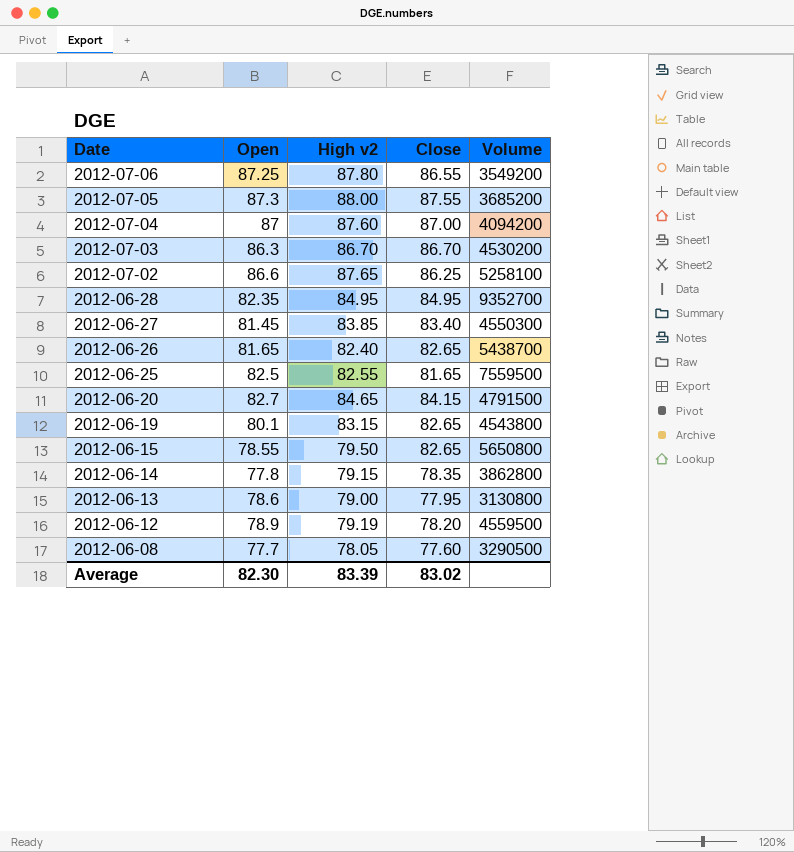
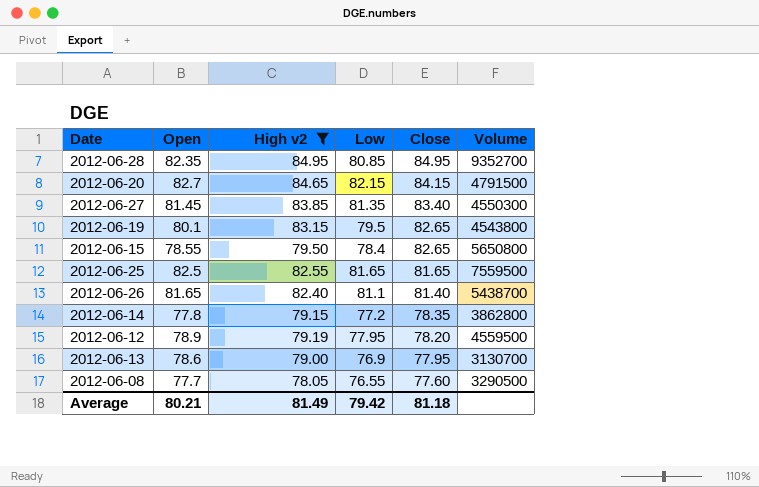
filter: none -> High v2 <= 84.95
row order: Date descending -> Close descending
column Low | position: none -> 4
2012-06-26 | Close: 82.65 -> 81.40
2012-06-13 | Volume: 3130800 -> 3130700
Average | Open: 82.30 -> 80.21
Average | High v2: 83.39 -> 81.49
Average | Close: 83.02 -> 81.18

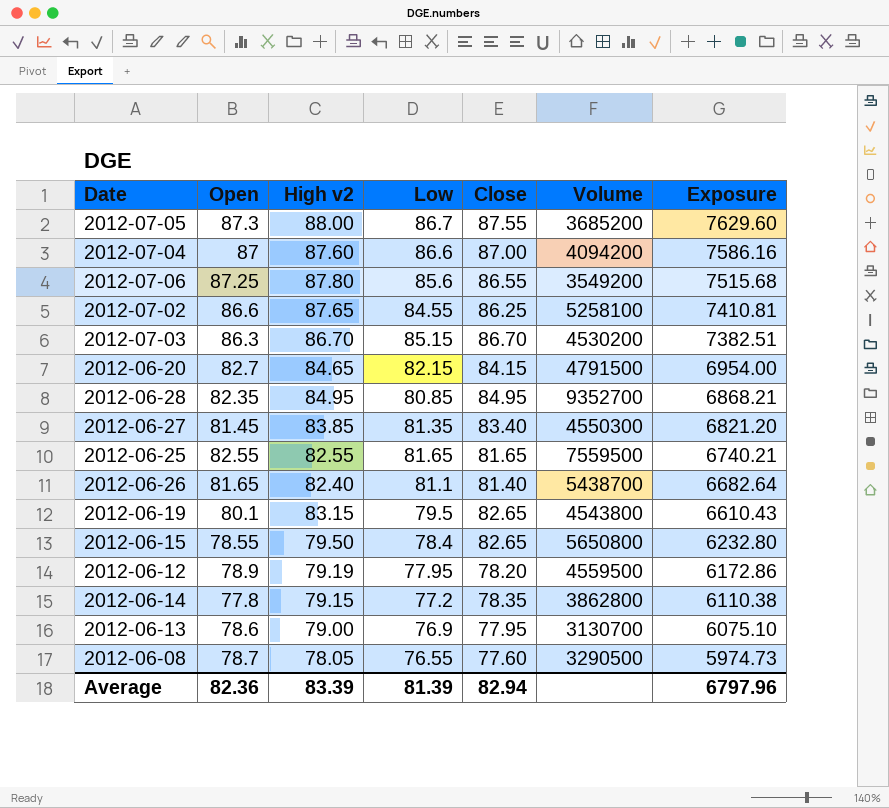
filter: High v2 <= 84.95 -> none
row order: Close descending -> Exposure descending
column Exposure | formula: none -> [High v2] * [Low]
2012-06-25 | Open: 82.5 -> 82.55
2012-06-08 | Open: 77.7 -> 78.7
Average | Open: 80.21 -> 82.36
Average | High v2: 81.49 -> 83.39
Average | Low: 79.42 -> 81.39
Average | Close: 81.18 -> 82.94

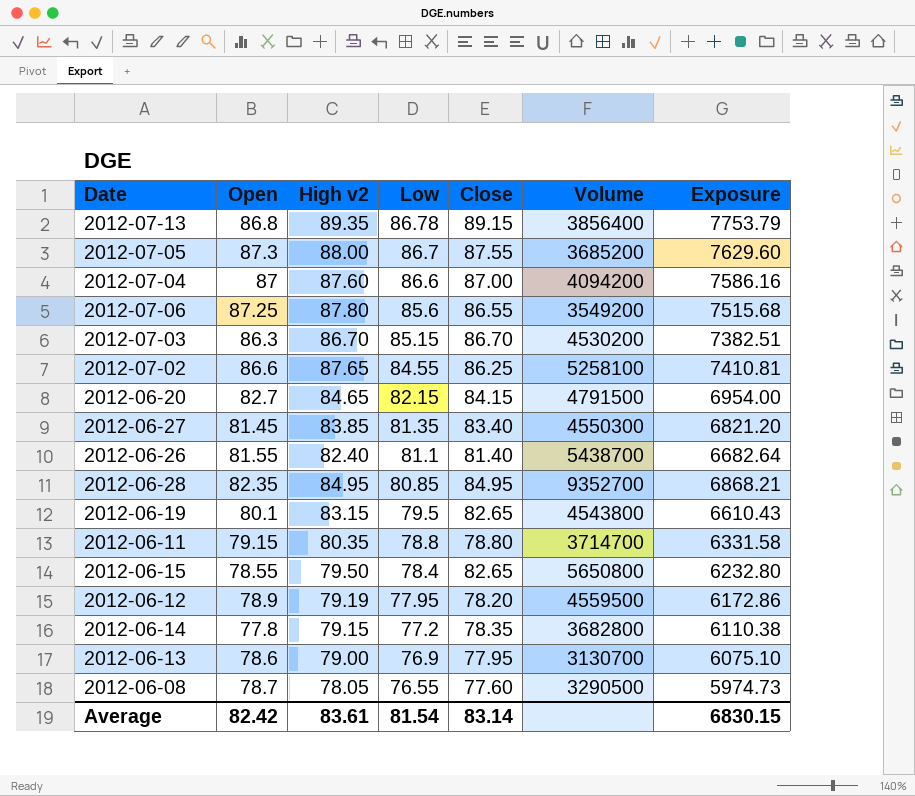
row order: Exposure descending -> Low descending
row 2012-06-25: 82.55 | 82.55 | 81.65 | 81.65 | 7559500 | 6740.21 -> none
row 2012-07-13: none -> 86.8 | 89.35 | 86.78 | 89.15 | 3856400 | 7753.79
2012-06-26 | Open: 81.65 -> 81.55
row 2012-06-11: none -> 79.15 | 80.35 | 78.8 | 78.80 | 3714700 | 6331.58
2012-06-14 | Volume: 3862800 -> 3682800
Average | Open: 82.36 -> 82.42
Average | High v2: 83.39 -> 83.61
Average | Low: 81.39 -> 81.54
Average | Close: 82.94 -> 83.14
Average | Exposure: 6797.96 -> 6830.15

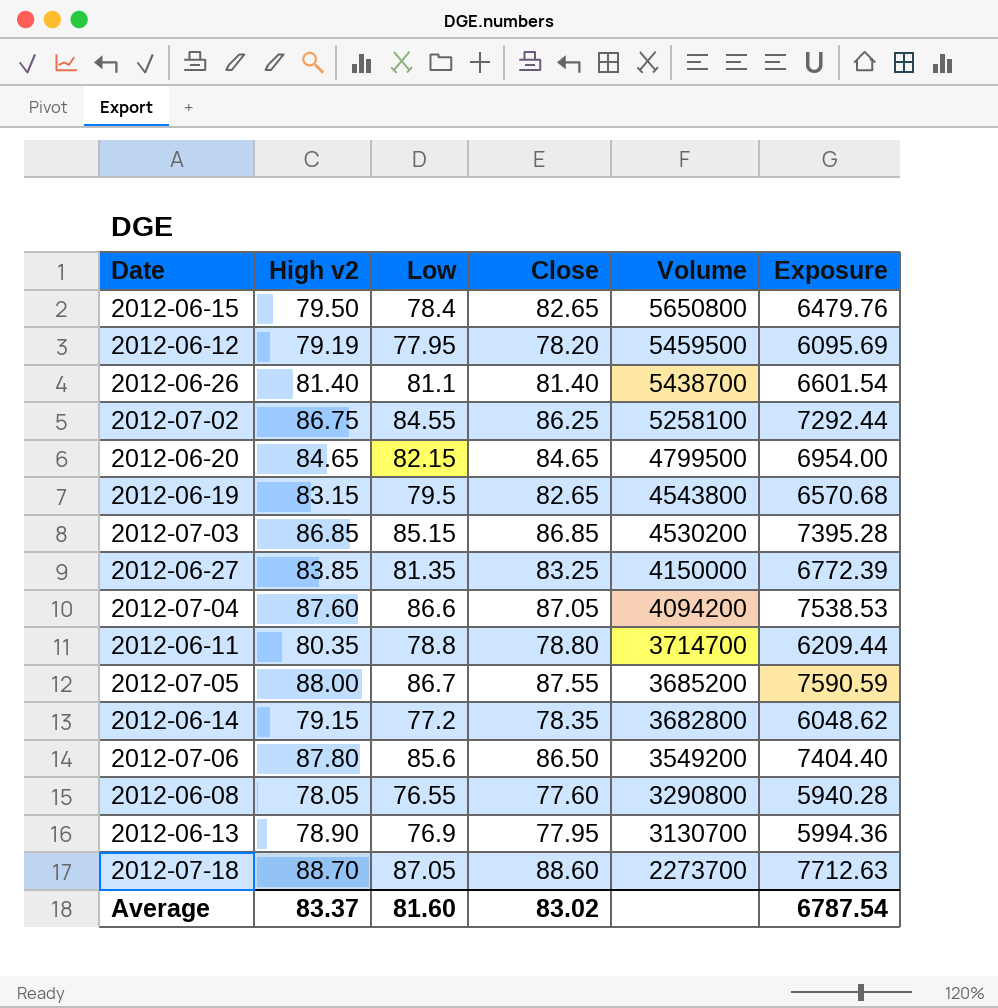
row order: Low descending -> Volume descending
column Open | position: 2 -> none
column Exposure | formula: [High v2] * [Low] -> [Low] * [Close]
row 2012-07-13: 86.8 | 89.35 | 86.78 | 89.15 | 3856400 | 7753.79 -> none
row 2012-06-28: 82.35 | 84.95 | 80.85 | 84.95 | 9352700 | 6868.21 -> none
2012-06-12 | Volume: 4559500 -> 5459500
2012-06-26 | High v2: 82.40 -> 81.40
2012-07-02 | High v2: 87.65 -> 86.75
2012-06-20 | Close: 84.15 -> 84.65
2012-06-20 | Volume: 4791500 -> 4799500
2012-07-03 | High v2: 86.70 -> 86.85
2012-07-03 | Close: 86.70 -> 86.85
2012-06-27 | Close: 83.40 -> 83.25
2012-06-27 | Volume: 4550300 -> 4150000
2012-07-04 | Close: 87.00 -> 87.05
2012-07-06 | Close: 86.55 -> 86.50
2012-06-08 | Volume: 3290500 -> 3290800
2012-06-13 | High v2: 79.00 -> 78.90
row 2012-07-18: none -> 88.70 | 87.05 | 88.60 | 2273700 | 7712.63
Average | High v2: 83.61 -> 83.37
Average | Low: 81.54 -> 81.60
Average | Close: 83.14 -> 83.02
Average | Exposure: 6830.15 -> 6787.54

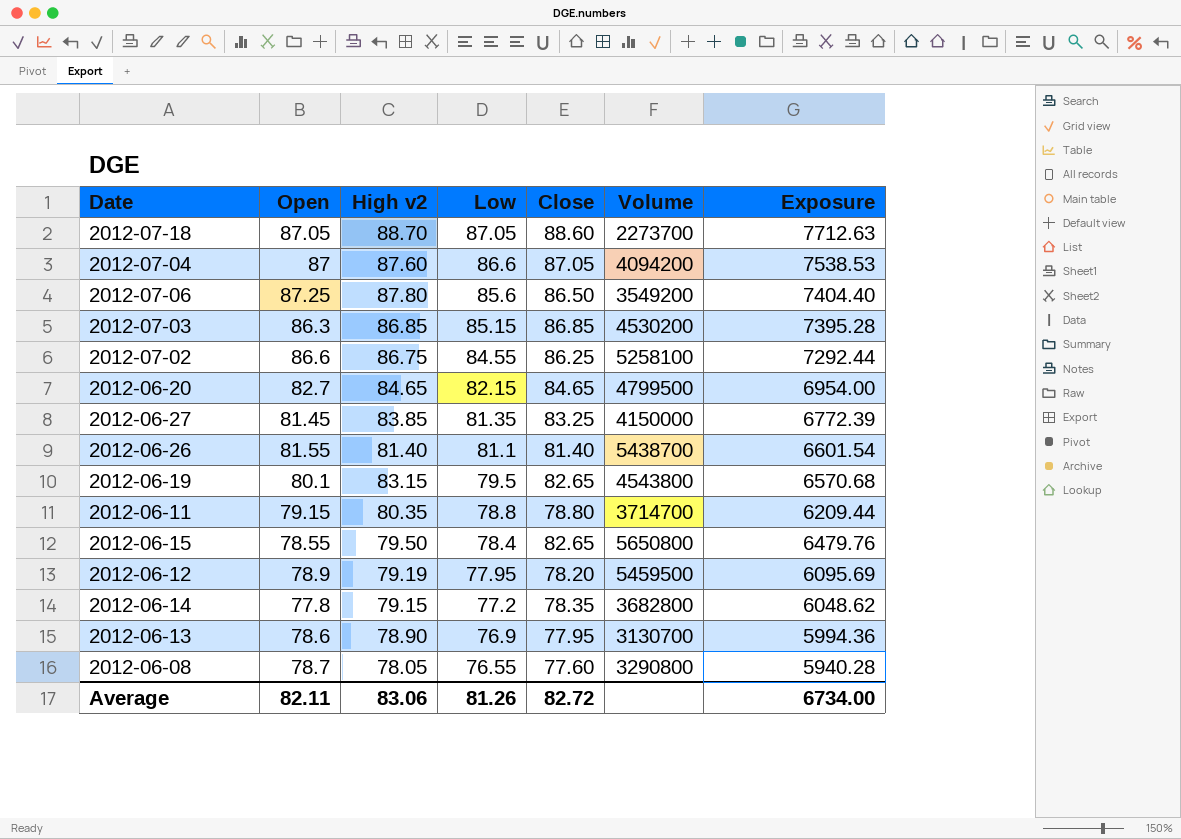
row order: Volume descending -> Low descending
column Open | position: none -> 2
row 2012-07-05: 88.00 | 86.7 | 87.55 | 3685200 | 7590.59 -> none
Average | High v2: 83.37 -> 83.06
Average | Low: 81.60 -> 81.26
Average | Close: 83.02 -> 82.72
Average | Exposure: 6787.54 -> 6734.00

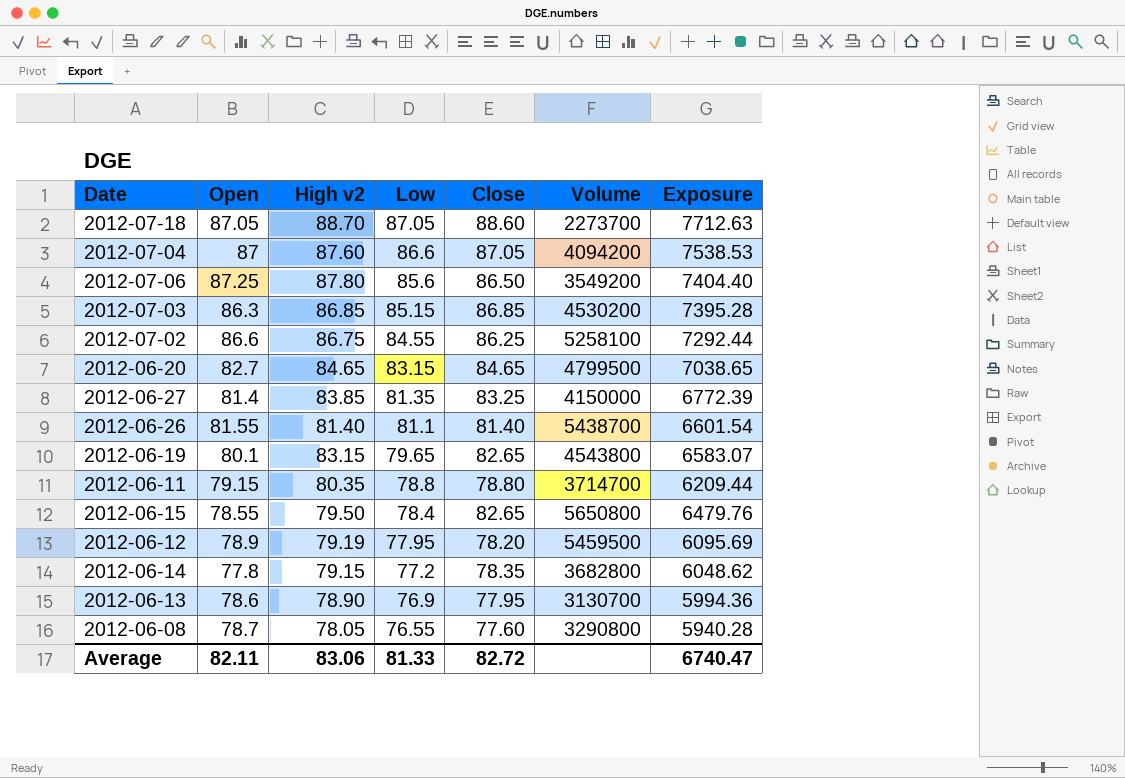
2012-06-20 | Low: 82.15 -> 83.15
2012-06-20 | Exposure: 6954.00 -> 7038.65
2012-06-27 | Open: 81.45 -> 81.4
2012-06-19 | Low: 79.5 -> 79.65
2012-06-19 | Exposure: 6570.68 -> 6583.07
Average | Low: 81.26 -> 81.33
Average | Exposure: 6734.00 -> 6740.47

